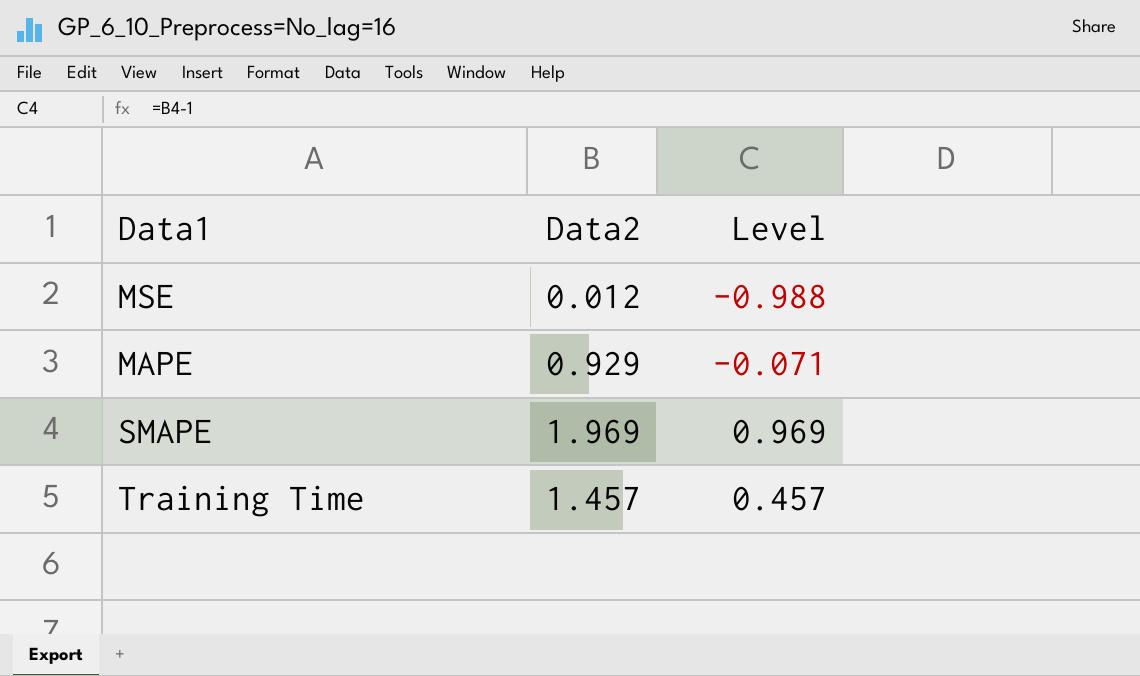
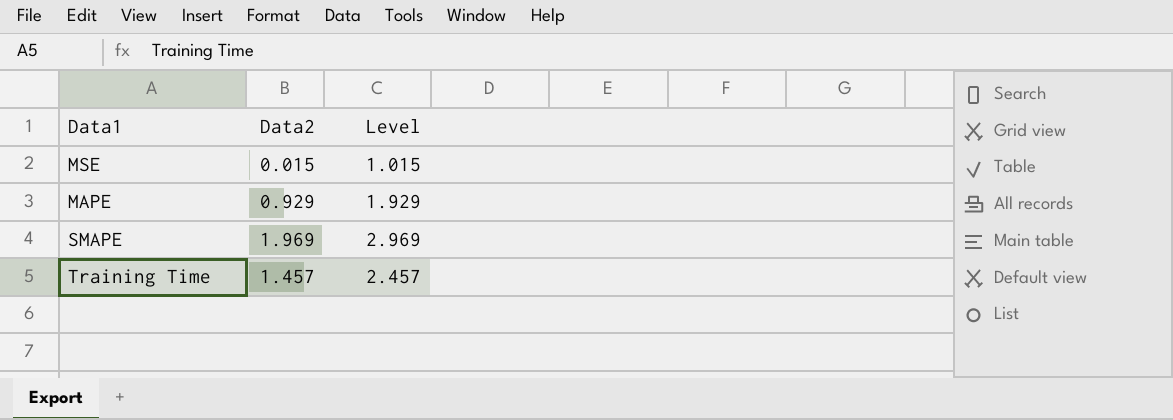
column Level | formula: [Data2] - 1 -> [Data2] + 1
MSE | Data2: 0.012 -> 0.015

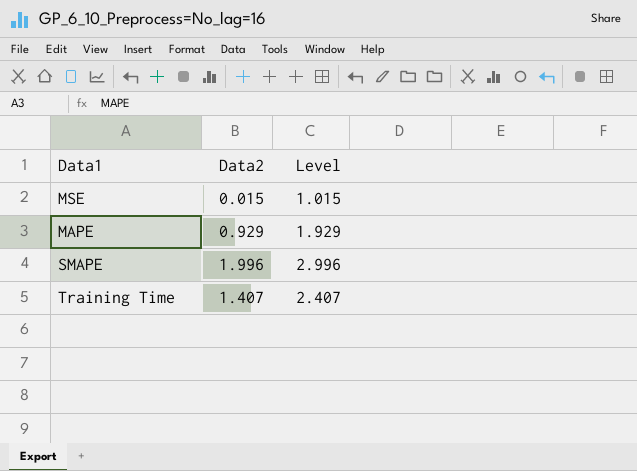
SMAPE | Data2: 1.969 -> 1.996
SMAPE | Level: 2.969 -> 2.996
Training Time | Data2: 1.457 -> 1.407
Training Time | Level: 2.457 -> 2.407

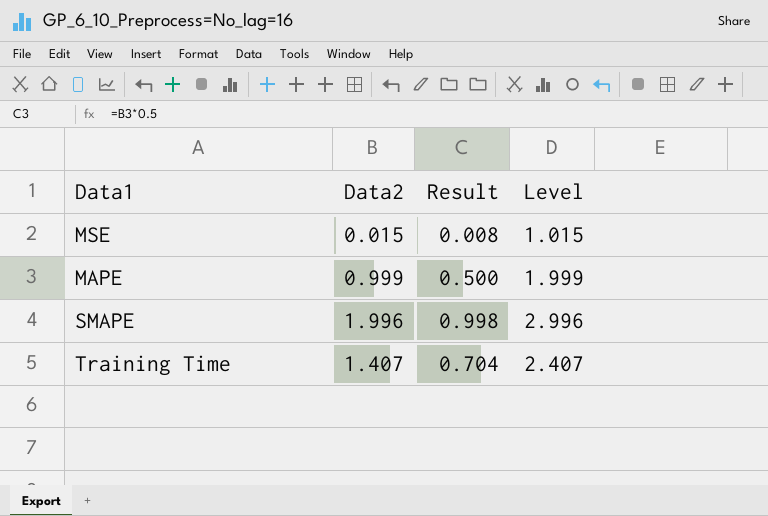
column Result | formula: none -> [Data2] * 0.5
MAPE | Data2: 0.929 -> 0.999
MAPE | Level: 1.929 -> 1.999

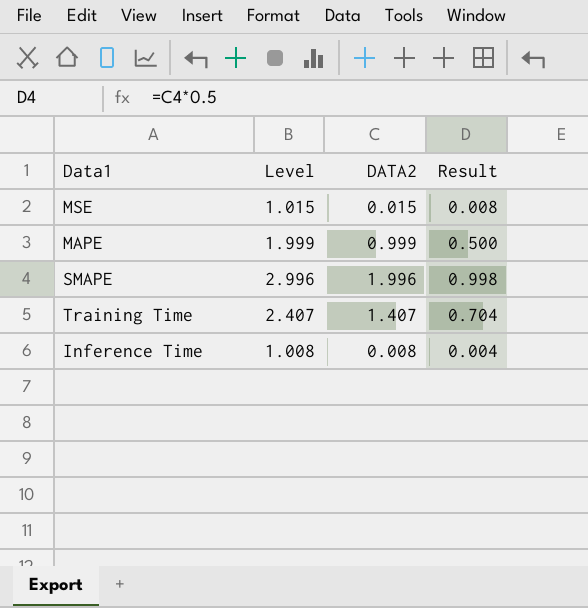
column Level | position: 4 -> 2
column name: Data2 -> DATA2
row Inference Time: none -> 1.008 | 0.008 | 0.004

